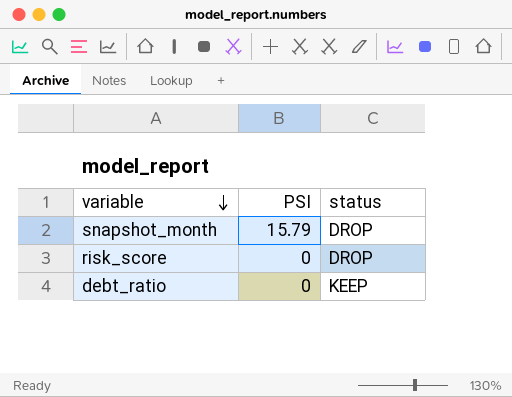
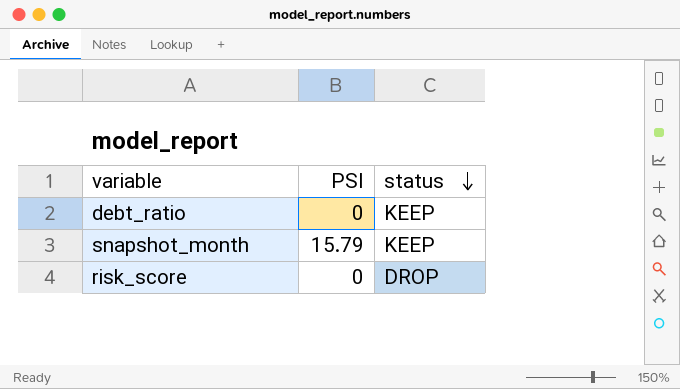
row order: variable descending -> status descending
snapshot_month | status: DROP -> KEEP

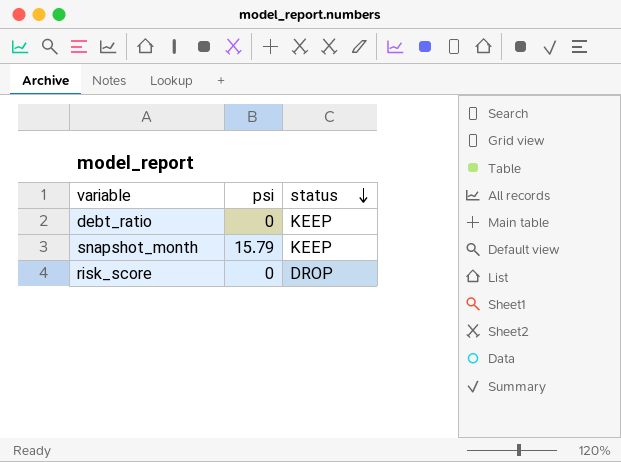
column name: PSI -> psi

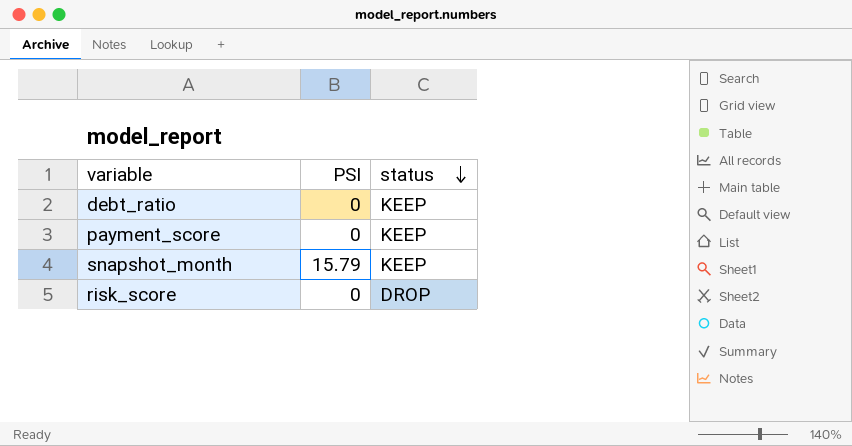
column name: psi -> PSI
row payment_score: none -> 0 | KEEP

